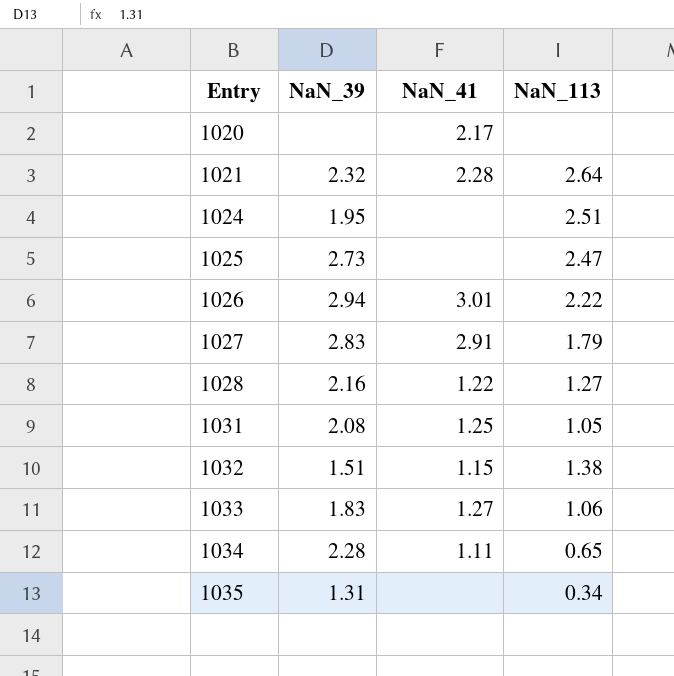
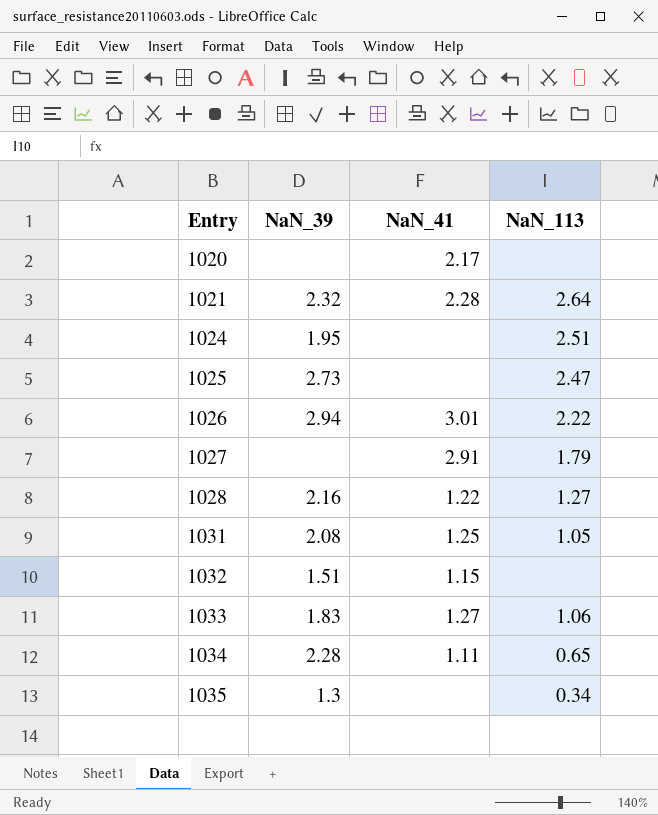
1027 | NaN_39: 2.83 -> none
1032 | NaN_113: 1.38 -> none
1035 | NaN_39: 1.31 -> 1.3

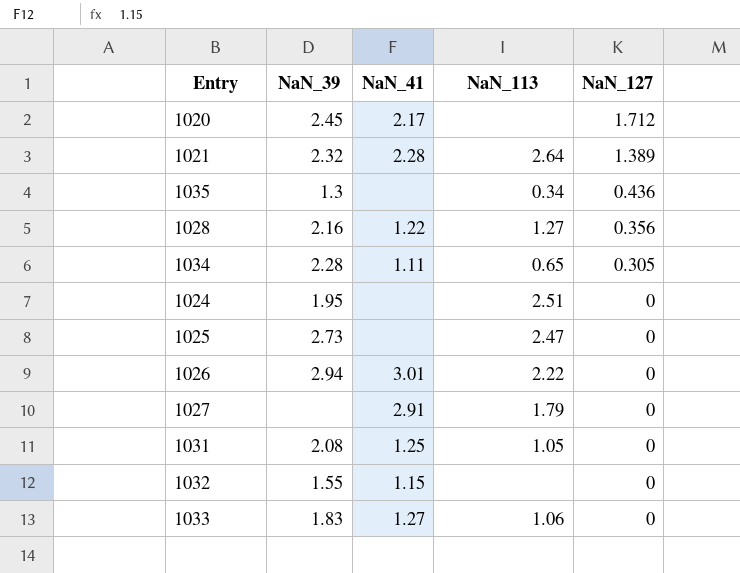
row order: Entry ascending -> NaN_127 descending
column NaN_127 | position: none -> 5
1020 | NaN_39: none -> 2.45
1032 | NaN_39: 1.51 -> 1.55

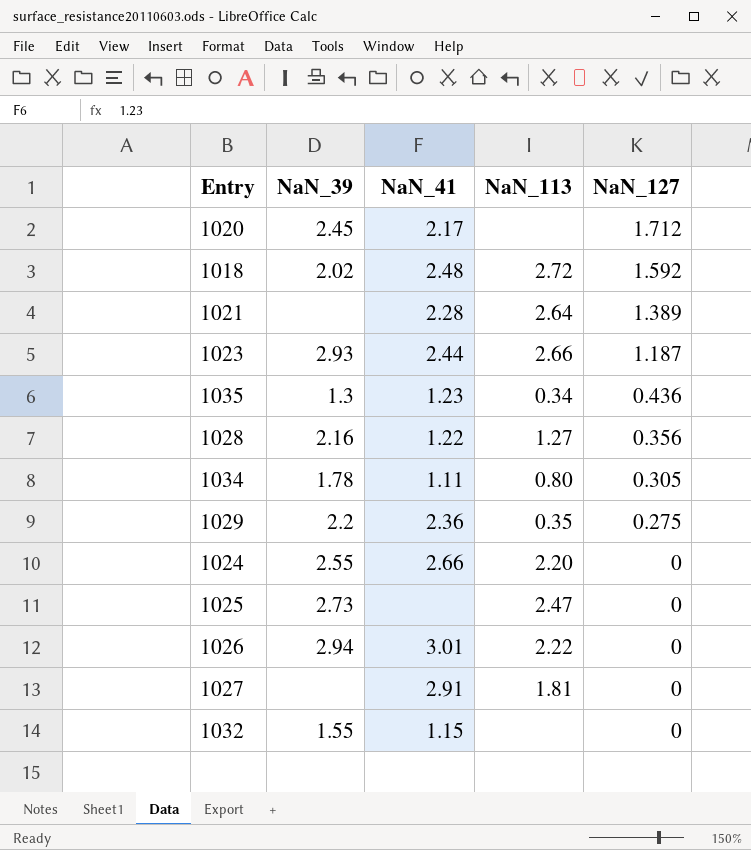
row 1031: 2.08 | 1.25 | 1.05 | 0 -> none
row 1033: 1.83 | 1.27 | 1.06 | 0 -> none
row 1018: none -> 2.02 | 2.48 | 2.72 | 1.592
1021 | NaN_39: 2.32 -> none
row 1023: none -> 2.93 | 2.44 | 2.66 | 1.187
1035 | NaN_41: none -> 1.23
1034 | NaN_39: 2.28 -> 1.78
1034 | NaN_113: 0.65 -> 0.80
row 1029: none -> 2.2 | 2.36 | 0.35 | 0.275
1024 | NaN_39: 1.95 -> 2.55
1024 | NaN_41: none -> 2.66
1024 | NaN_113: 2.51 -> 2.20
1027 | NaN_113: 1.79 -> 1.81

